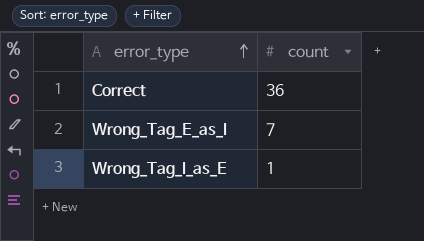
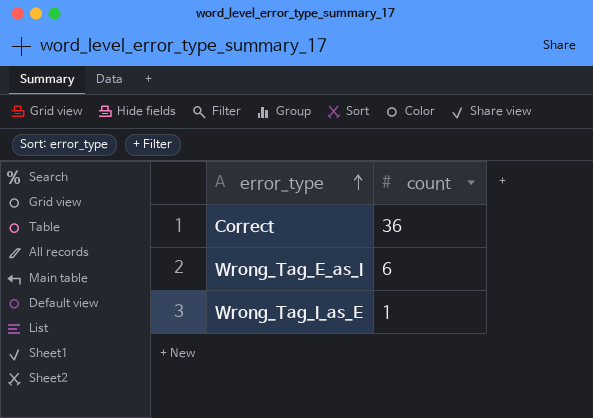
Wrong_Tag_E_as_I | count: 7 -> 6

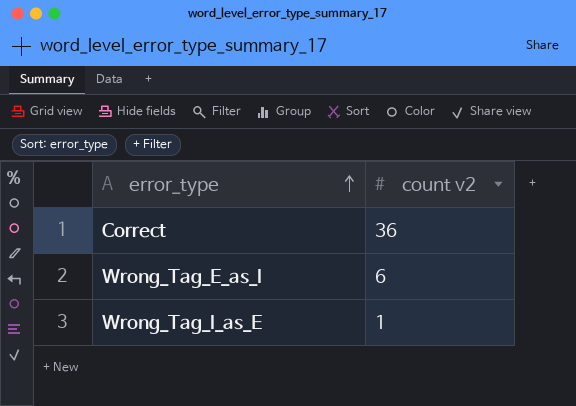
column name: count -> count v2

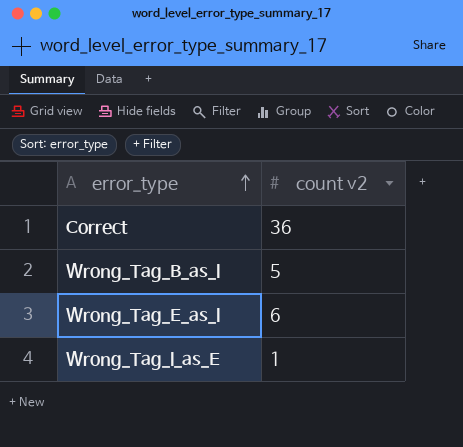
row Wrong_Tag_B_as_I: none -> 5

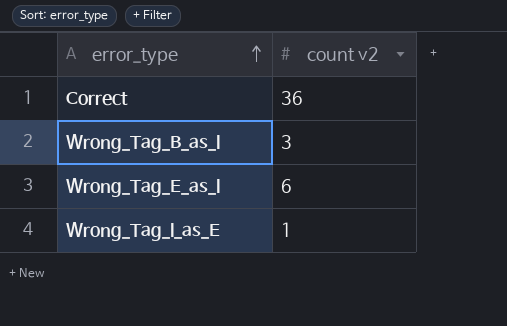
Wrong_Tag_B_as_I | count v2: 5 -> 3

